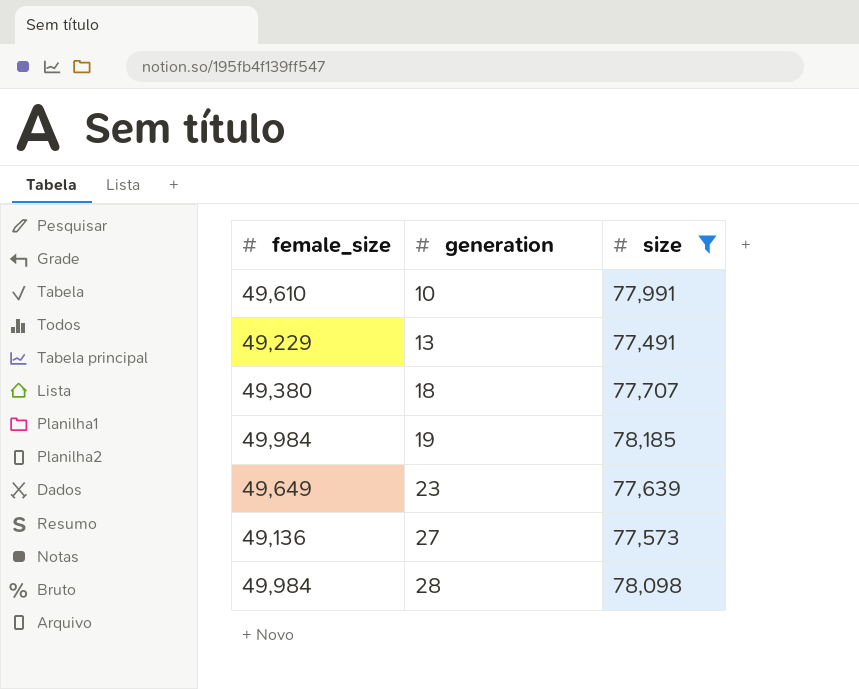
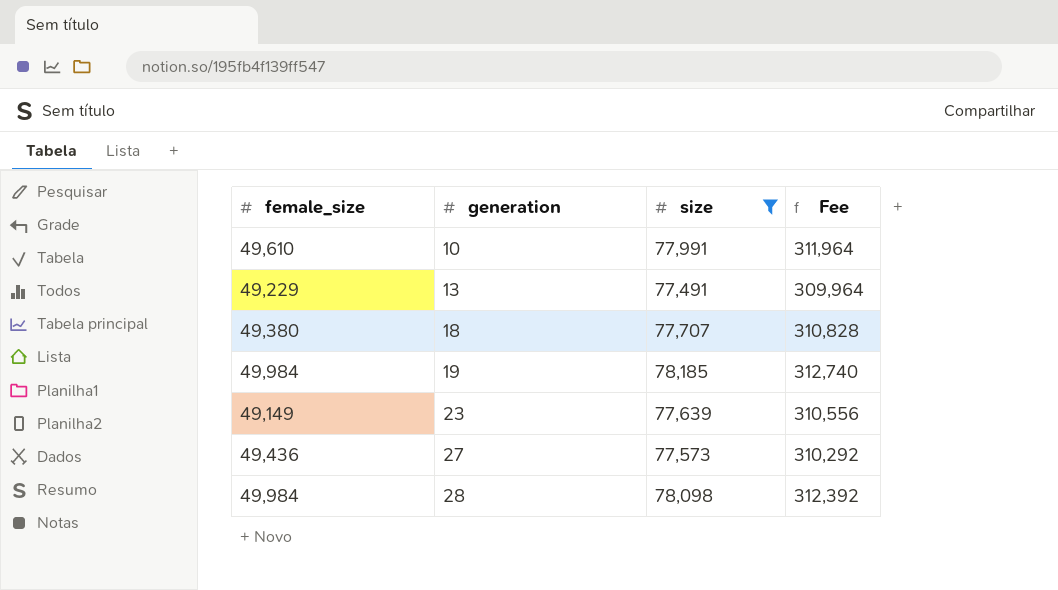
column Fee | formula: none -> [size] * 4
23 | female_size: 49,649 -> 49,149
27 | female_size: 49,136 -> 49,436

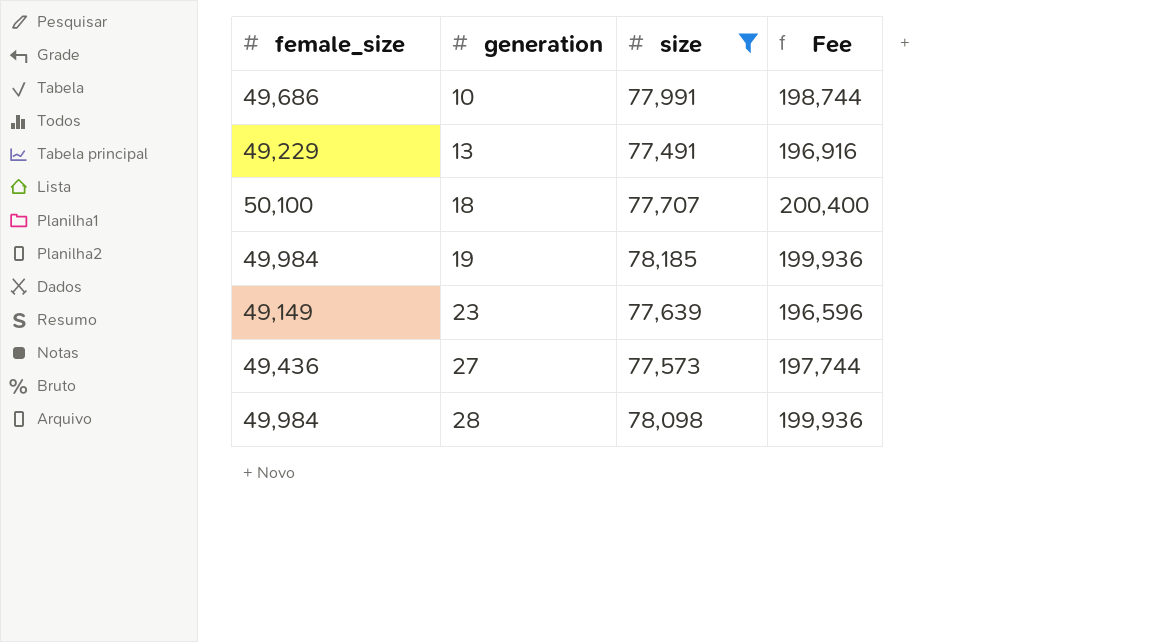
column Fee | formula: [size] * 4 -> [female_size] * 4
10 | female_size: 49,610 -> 49,686
18 | female_size: 49,380 -> 50,100

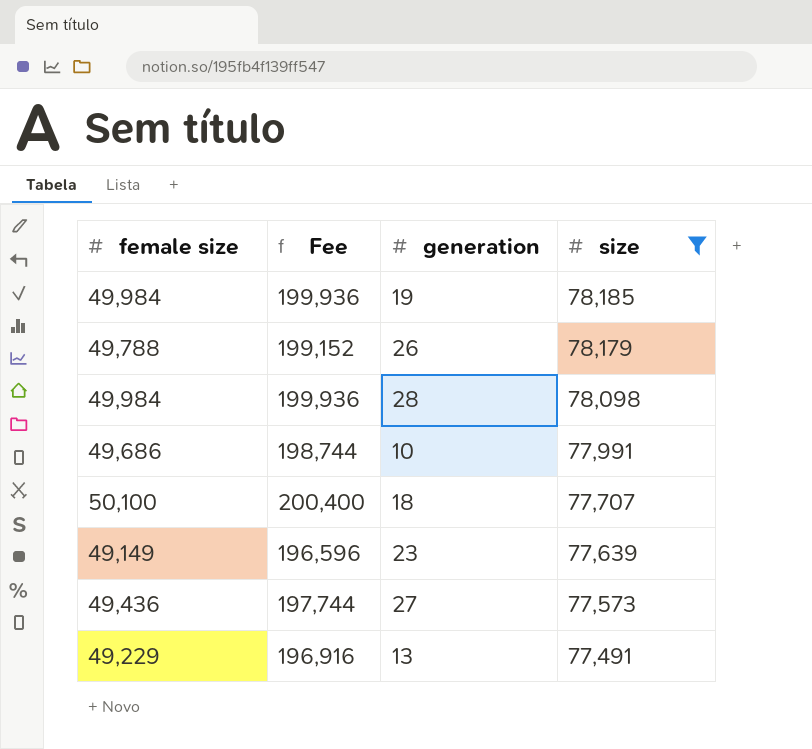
row order: generation ascending -> size descending
column name: female_size -> female size
column Fee | position: 4 -> 2
row 26: none -> 49,788 | 199,152 | 78,179

